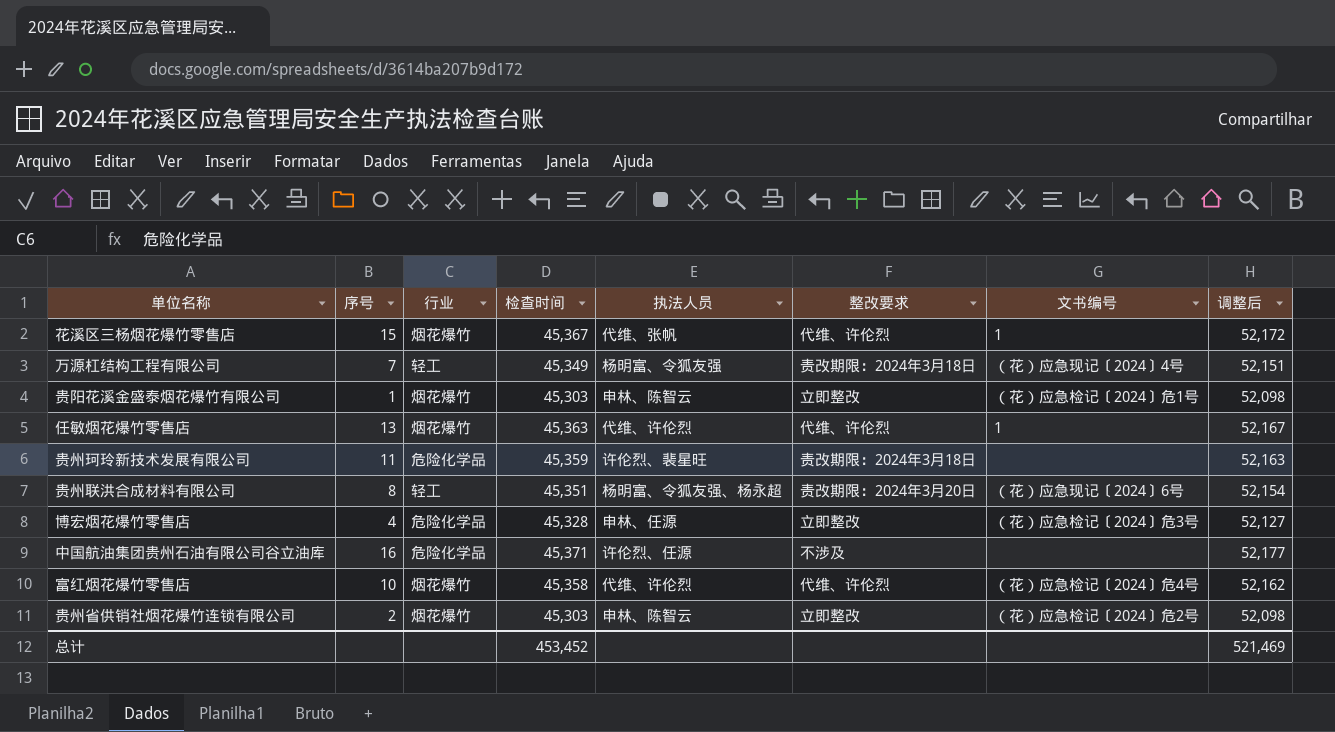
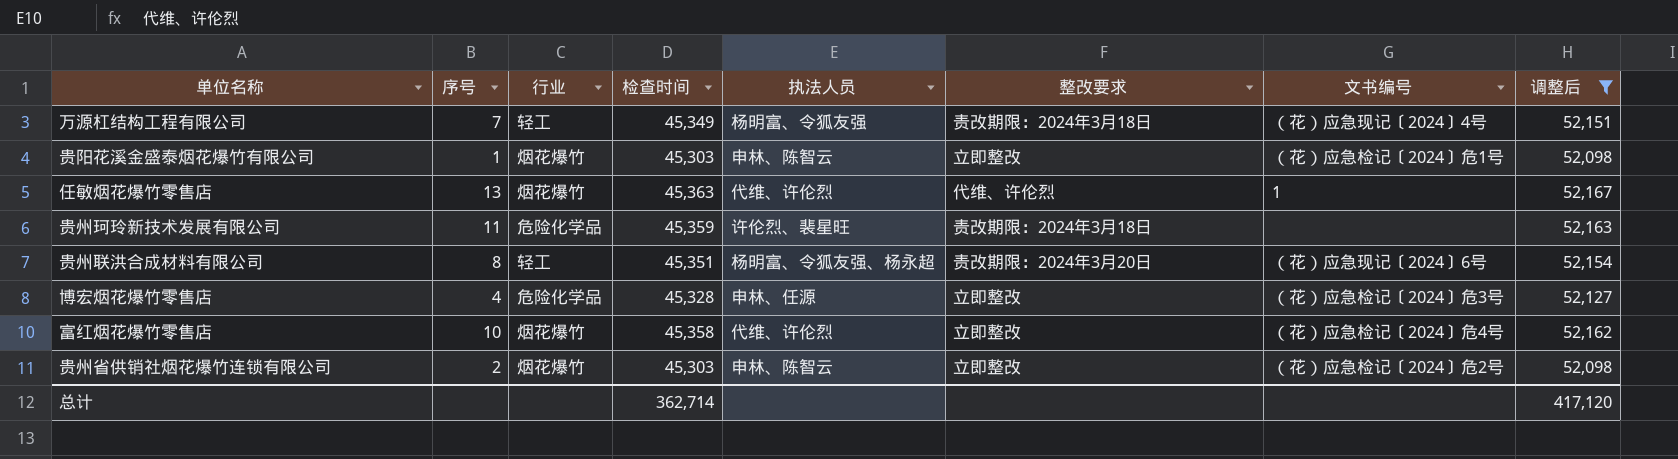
filter: none -> 调整后 <= 52,167
富红烟花爆竹零售店 | 整改要求: 代维、许伦烈 -> 立即整改
总计 | 检查时间: 453,452 -> 362,714
总计 | 调整后: 521,469 -> 417,120

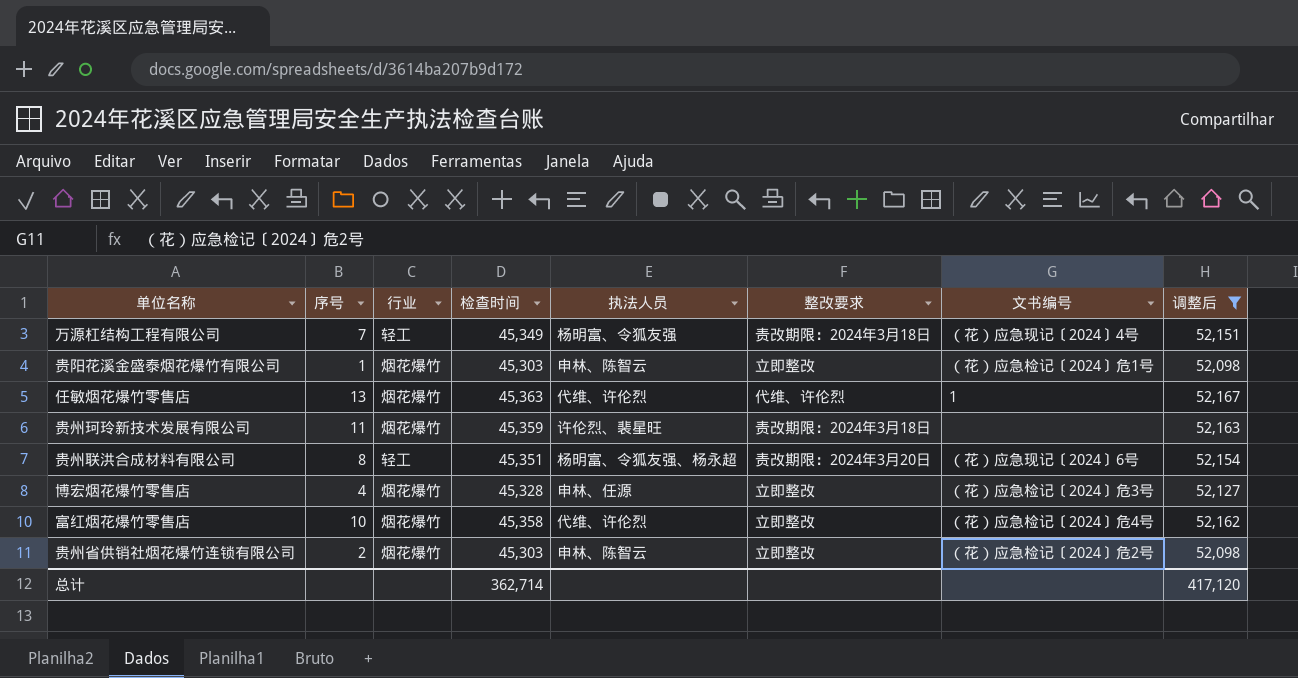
贵州珂玲新技术发展有限公司 | 行业: 危险化学品 -> 烟花爆竹
博宏烟花爆竹零售店 | 行业: 危险化学品 -> 烟花爆竹

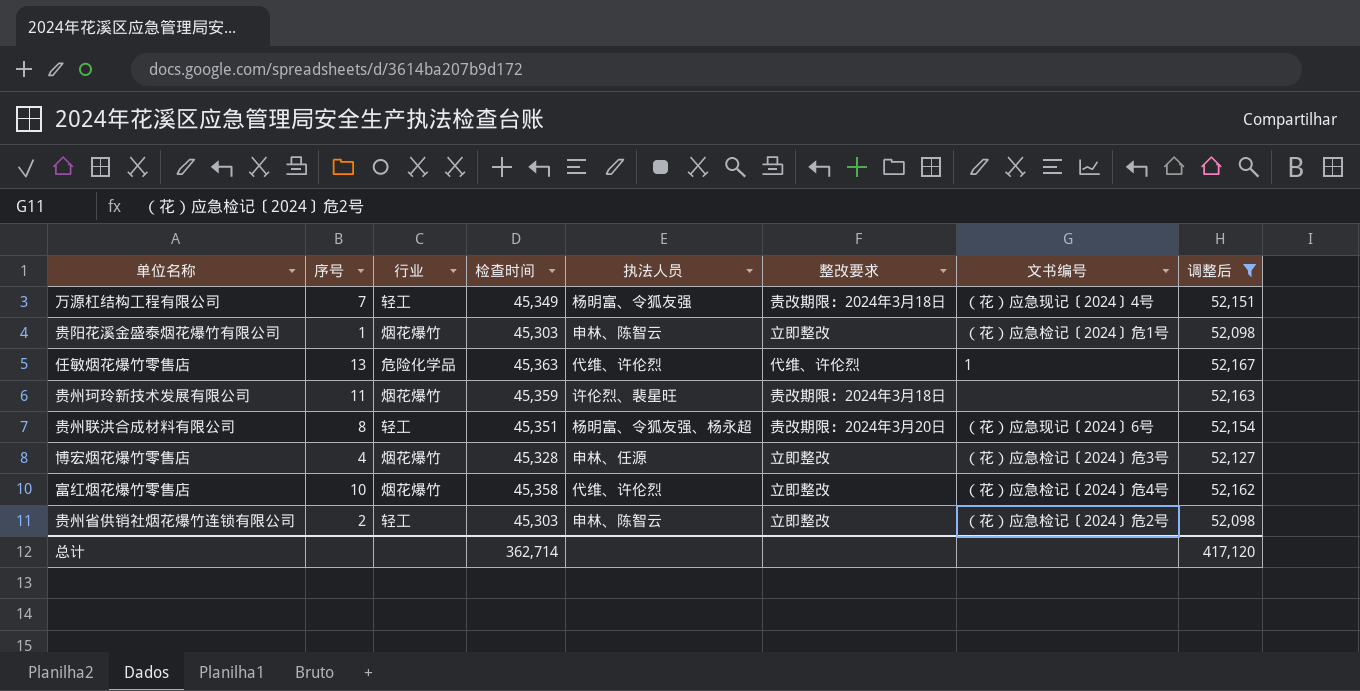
任敏烟花爆竹零售店 | 行业: 烟花爆竹 -> 危险化学品
贵州省供销社烟花爆竹连锁有限公司 | 行业: 烟花爆竹 -> 轻工

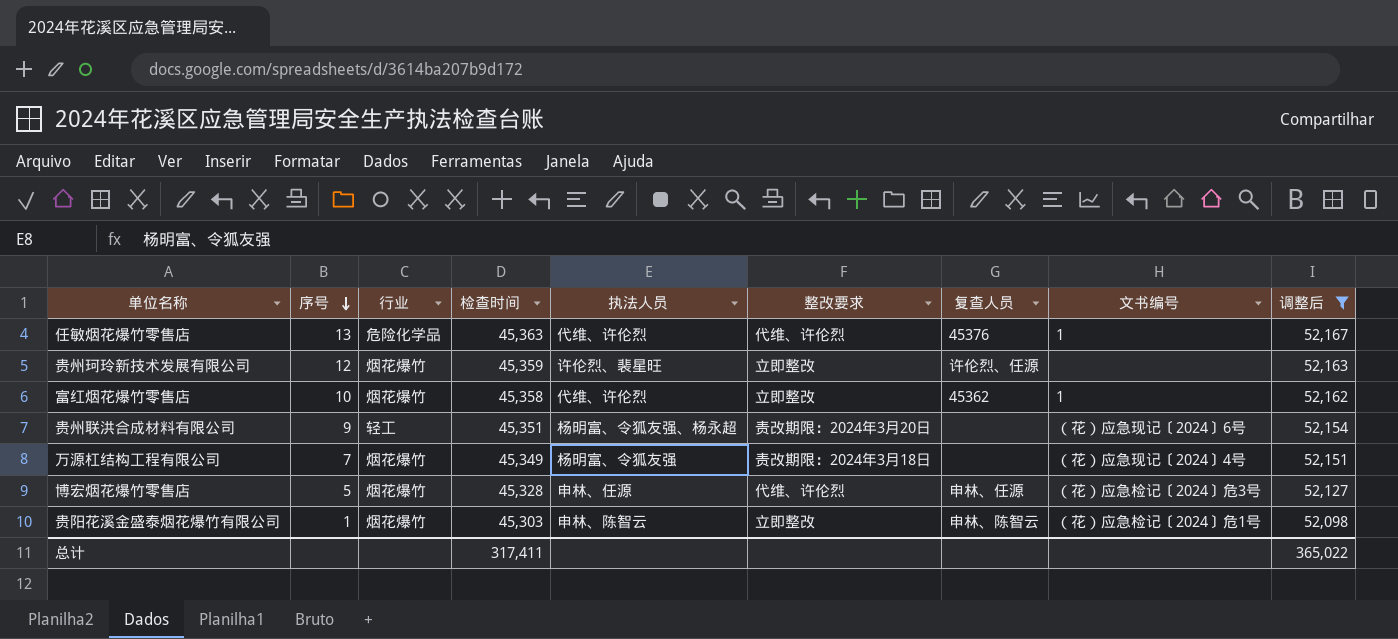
row order: none -> 序号 descending
column 复查人员 | position: none -> 7
row 贵州省供销社烟花爆竹连锁有限公司: 2 | 轻工 | 45,303 | 申林、陈智云 | 立即整改 | （花）应急检记〔2024〕危2号 | 52,098 -> none
贵州珂玲新技术发展有限公司 | 序号: 11 -> 12
贵州珂玲新技术发展有限公司 | 整改要求: 责改期限：2024年3月18日 -> 立即整改
富红烟花爆竹零售店 | 文书编号: （花）应急检记〔2024〕危4号 -> 1
贵州联洪合成材料有限公司 | 序号: 8 -> 9
万源杠结构工程有限公司 | 行业: 轻工 -> 烟花爆竹
博宏烟花爆竹零售店 | 序号: 4 -> 5
博宏烟花爆竹零售店 | 整改要求: 立即整改 -> 代维、许伦烈
总计 | 检查时间: 362,714 -> 317,411
总计 | 调整后: 417,120 -> 365,022

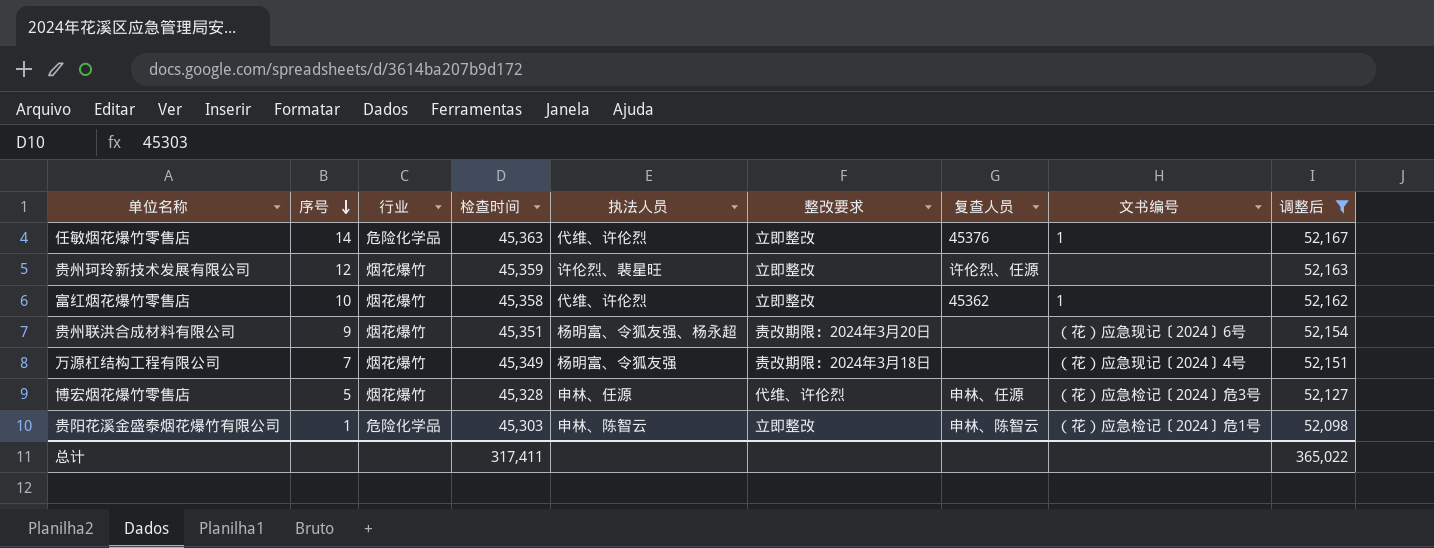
任敏烟花爆竹零售店 | 序号: 13 -> 14
任敏烟花爆竹零售店 | 整改要求: 代维、许伦烈 -> 立即整改
贵州联洪合成材料有限公司 | 行业: 轻工 -> 烟花爆竹
贵阳花溪金盛泰烟花爆竹有限公司 | 行业: 烟花爆竹 -> 危险化学品

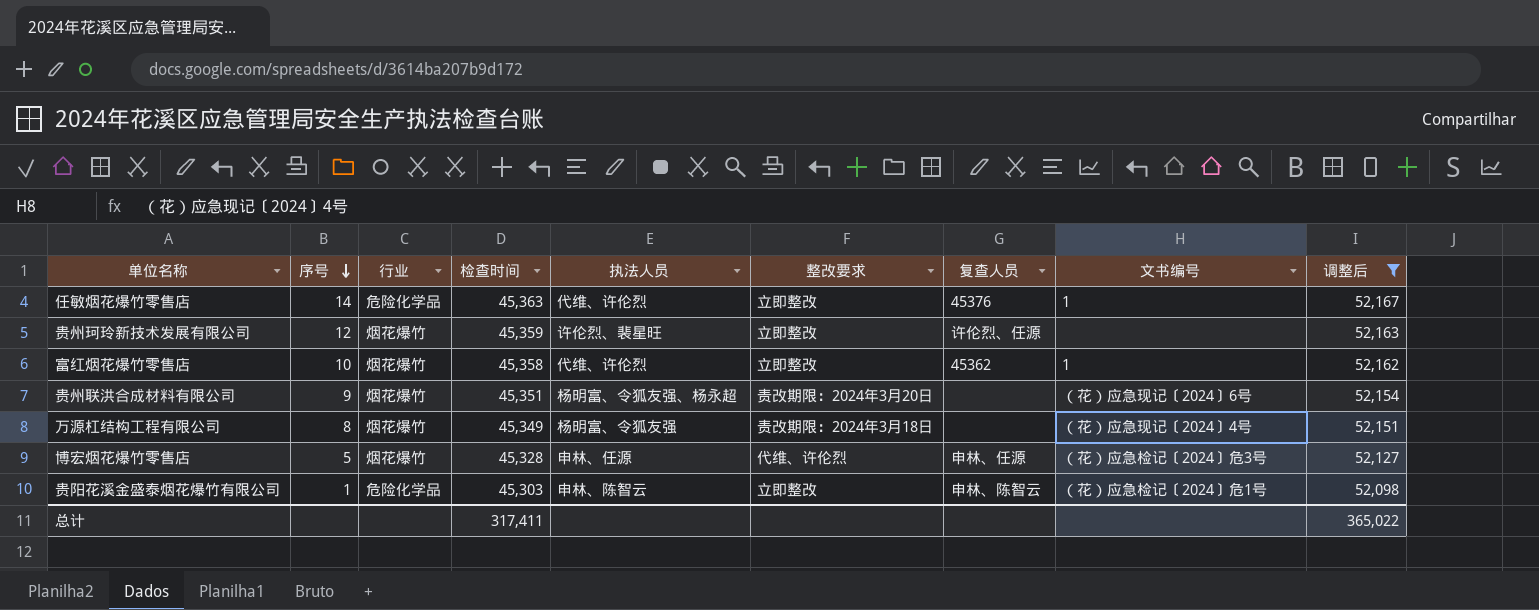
万源杠结构工程有限公司 | 序号: 7 -> 8

